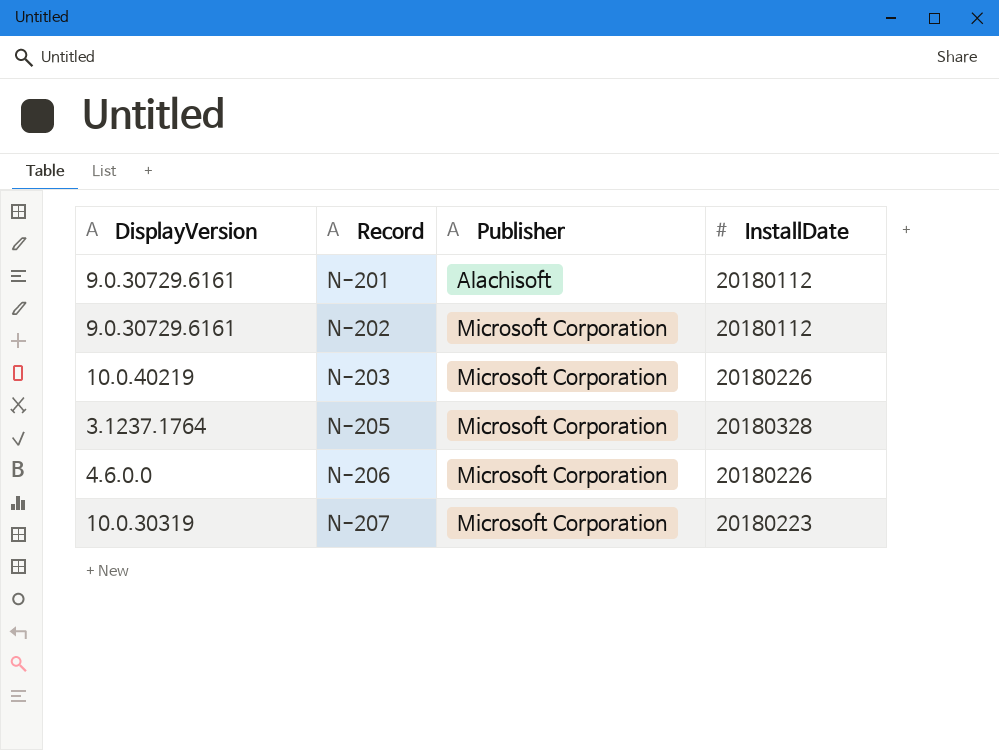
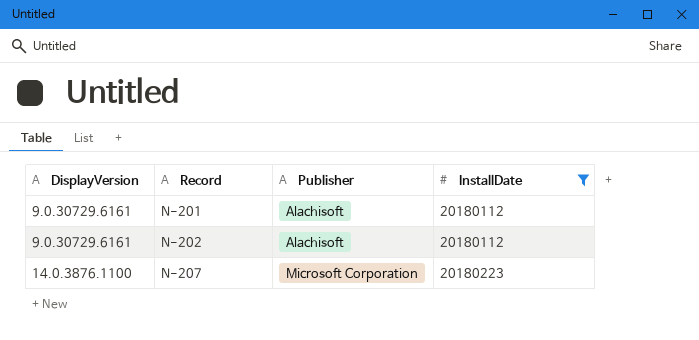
filter: none -> InstallDate <= 20180223
N-202 | Publisher: Microsoft Corporation -> Alachisoft
N-207 | DisplayVersion: 10.0.30319 -> 14.0.3876.1100

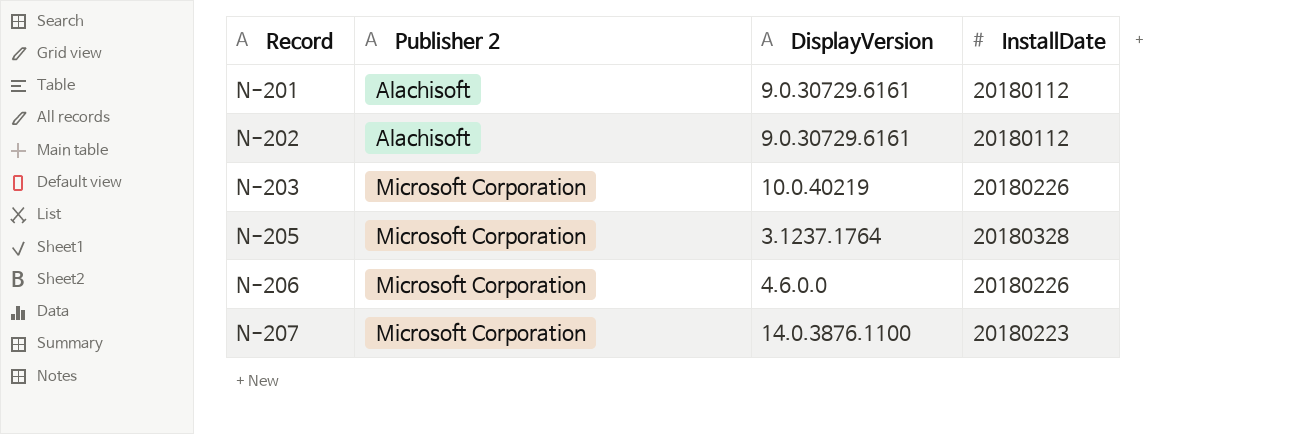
filter: InstallDate <= 20180223 -> none
column name: Publisher -> Publisher 2
column DisplayVersion | position: 1 -> 3

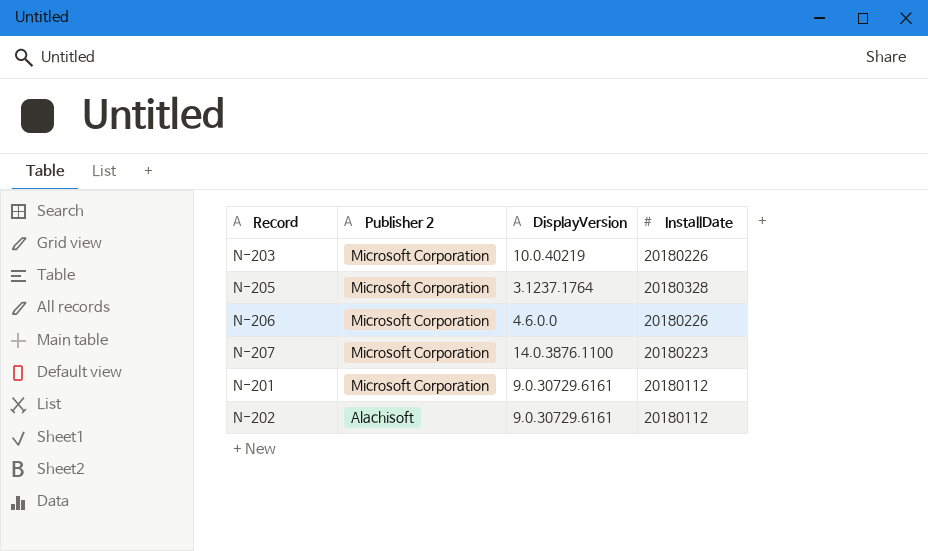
row order: Record ascending -> Publisher 2 descending
N-201 | Publisher 2: Alachisoft -> Microsoft Corporation

